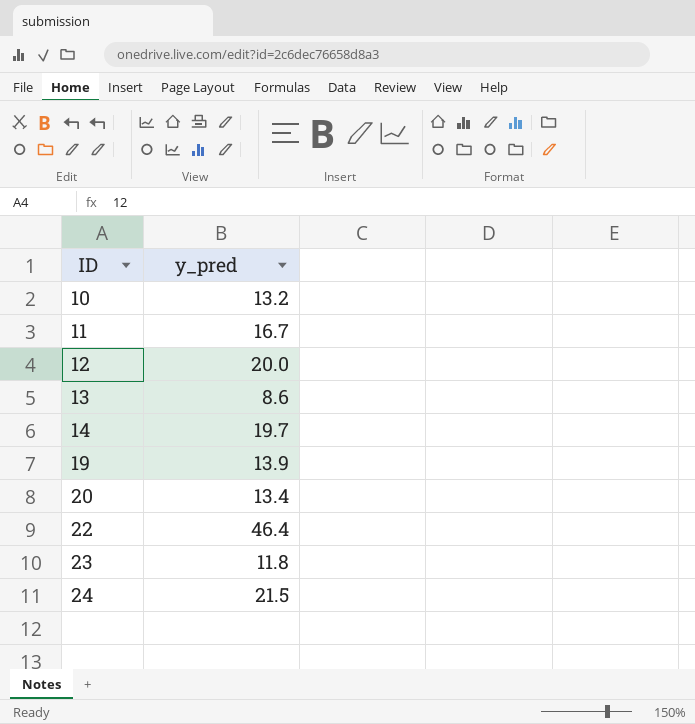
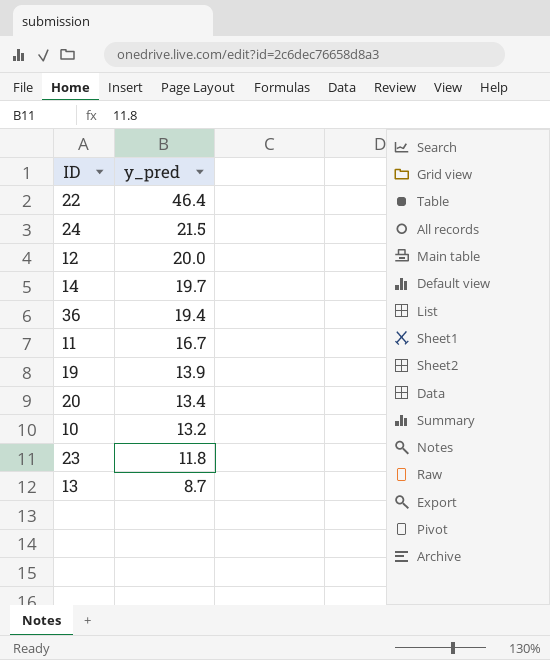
row order: ID ascending -> y_pred descending
row 36: none -> 19.4
13 | y_pred: 8.6 -> 8.7

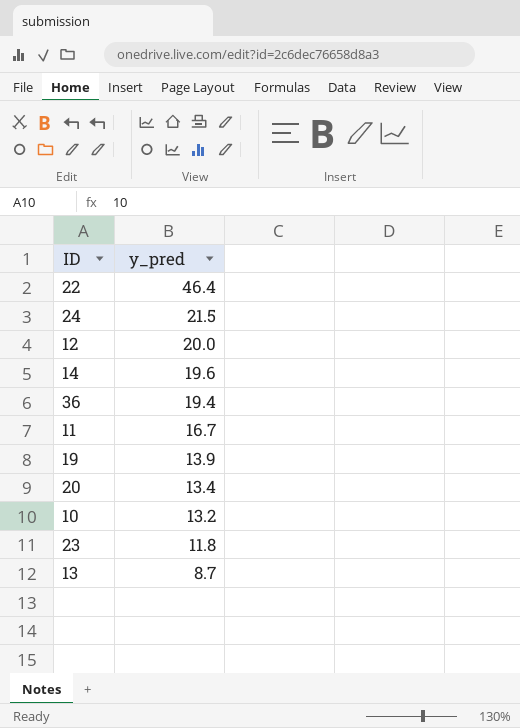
14 | y_pred: 19.7 -> 19.6

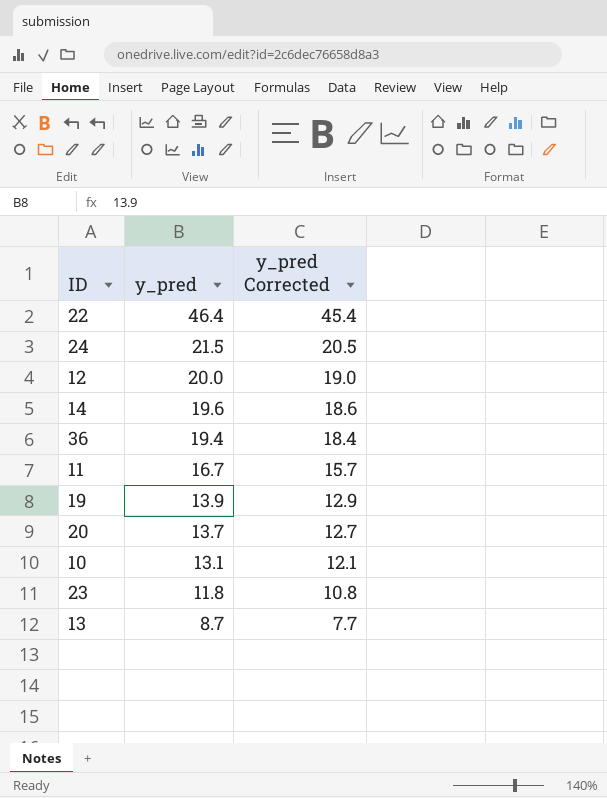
column y_pred Corrected | formula: none -> [y_pred] - 1
20 | y_pred: 13.4 -> 13.7
10 | y_pred: 13.2 -> 13.1

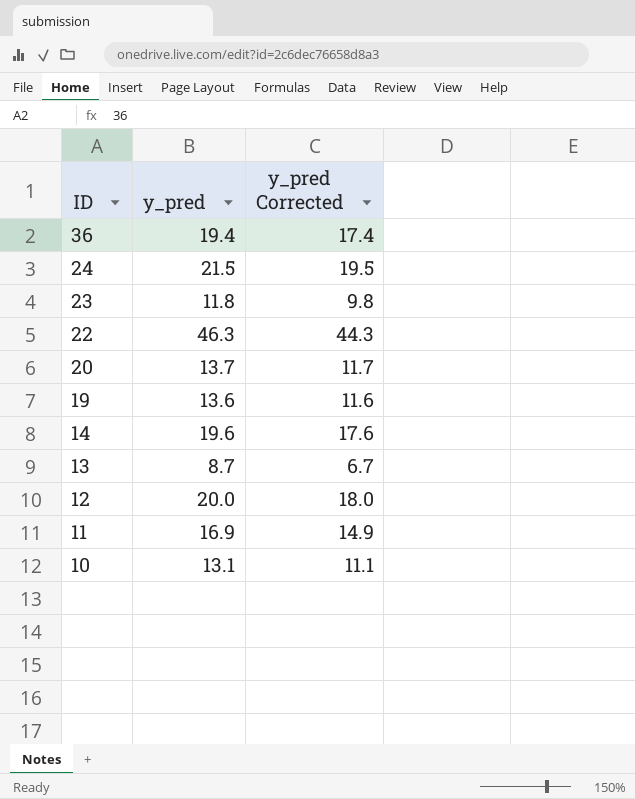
row order: y_pred descending -> ID descending
column y_pred Corrected | formula: [y_pred] - 1 -> [y_pred] - 2
22 | y_pred: 46.4 -> 46.3
19 | y_pred: 13.9 -> 13.6
11 | y_pred: 16.7 -> 16.9

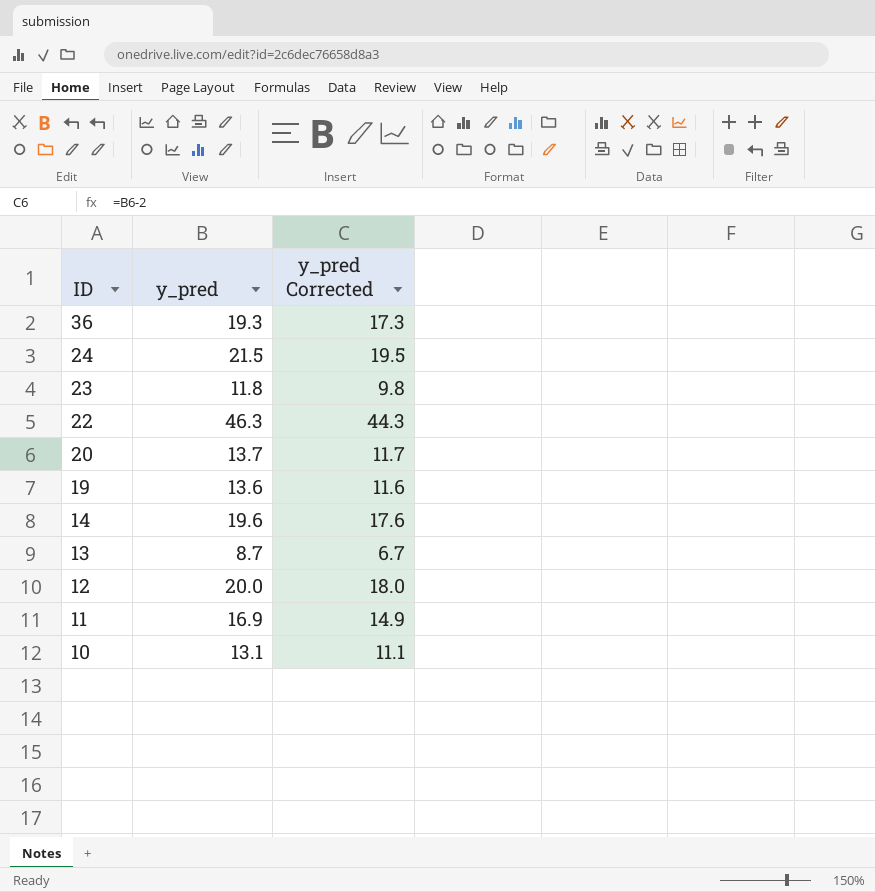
36 | y_pred: 19.4 -> 19.3
36 | y_pred Corrected: 17.4 -> 17.3

